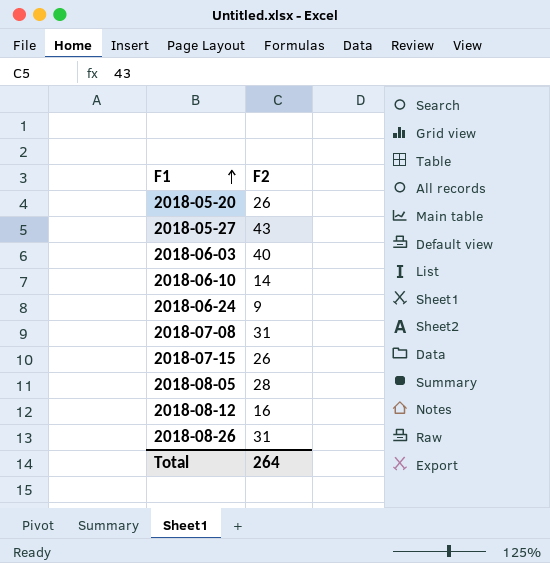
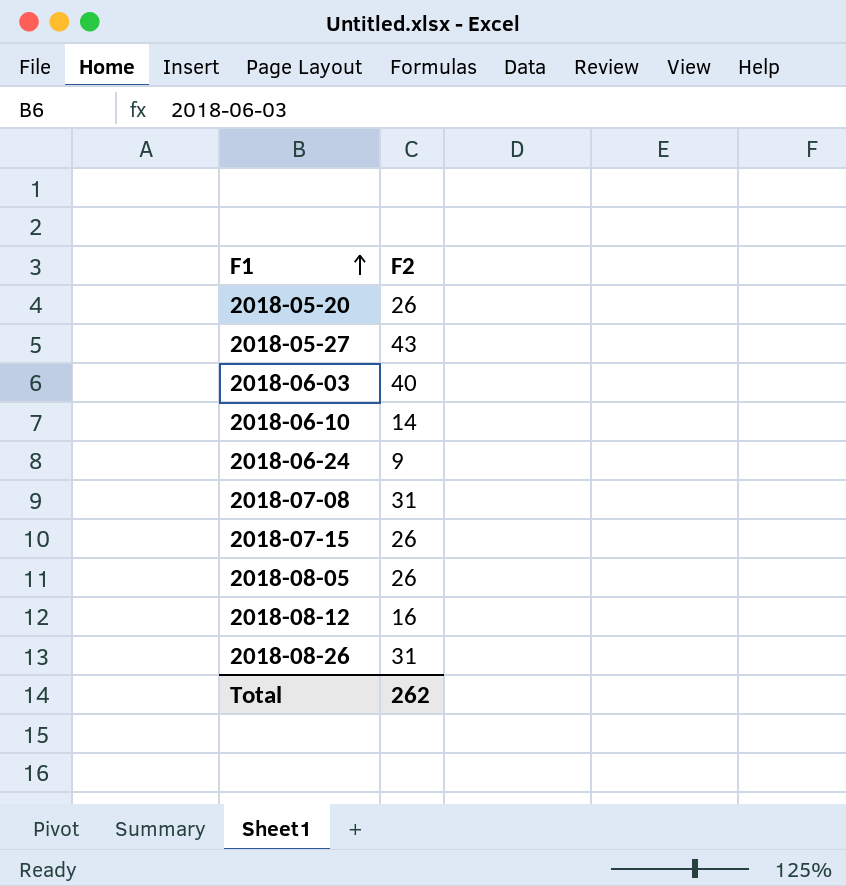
2018-08-05 | F2: 28 -> 26
Total | F2: 264 -> 262

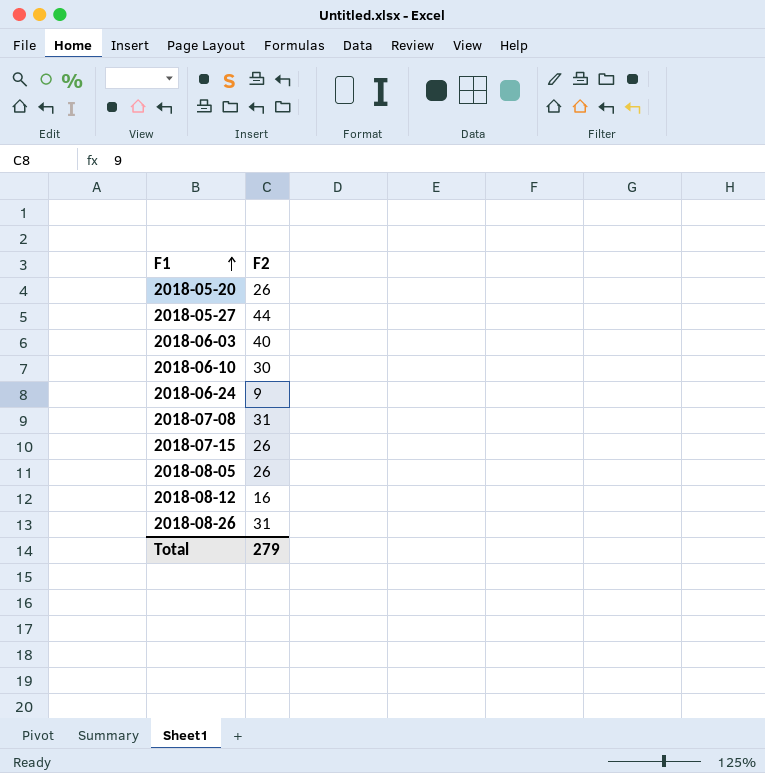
2018-05-27 | F2: 43 -> 44
2018-06-10 | F2: 14 -> 30
Total | F2: 262 -> 279

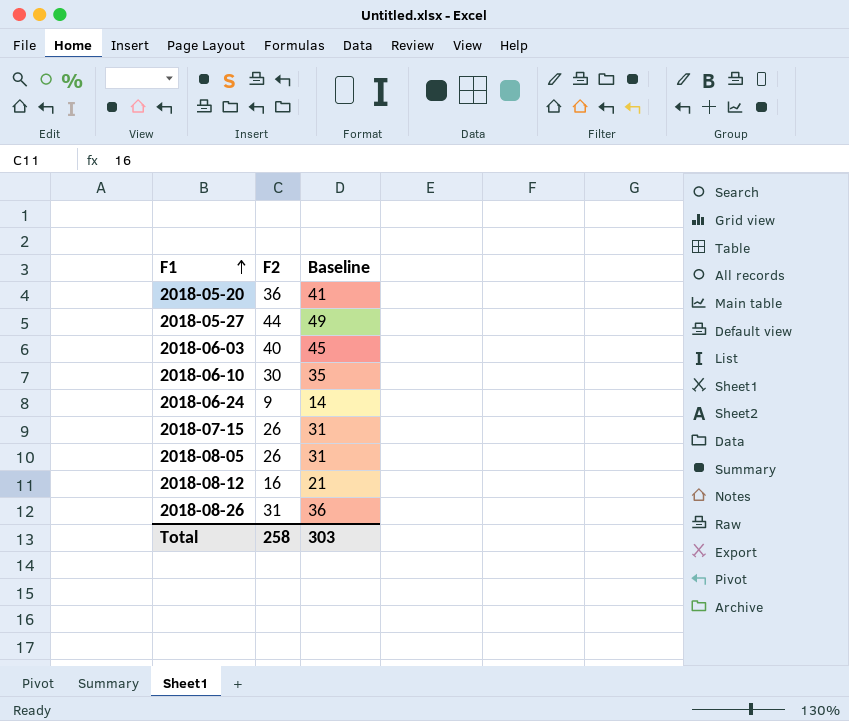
column Baseline | formula: none -> [F2] + 5
row 2018-07-08: 31 -> none
2018-05-20 | F2: 26 -> 36
Total | F2: 279 -> 258

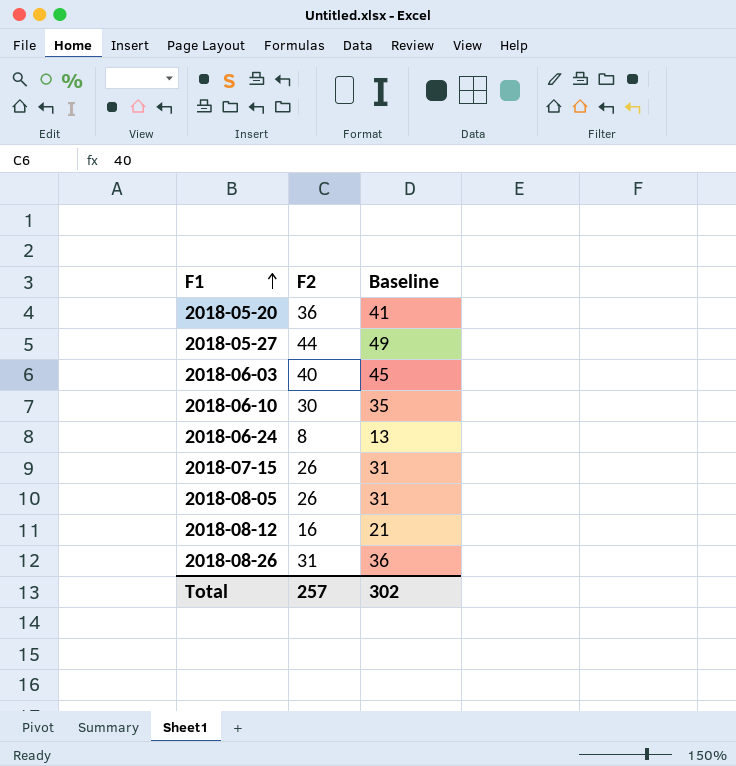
2018-06-24 | F2: 9 -> 8
2018-06-24 | Baseline: 14 -> 13
Total | F2: 258 -> 257
Total | Baseline: 303 -> 302

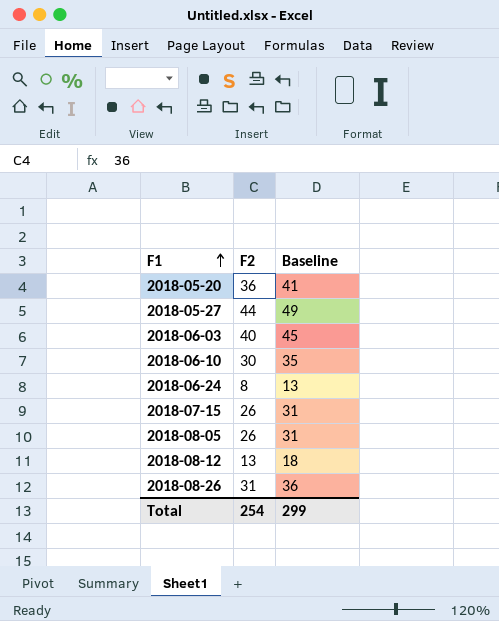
2018-08-12 | F2: 16 -> 13
2018-08-12 | Baseline: 21 -> 18
Total | F2: 257 -> 254
Total | Baseline: 302 -> 299

